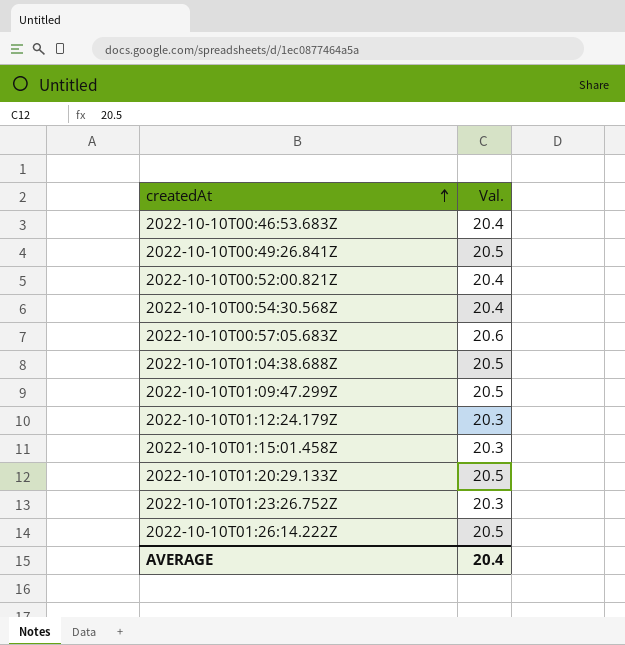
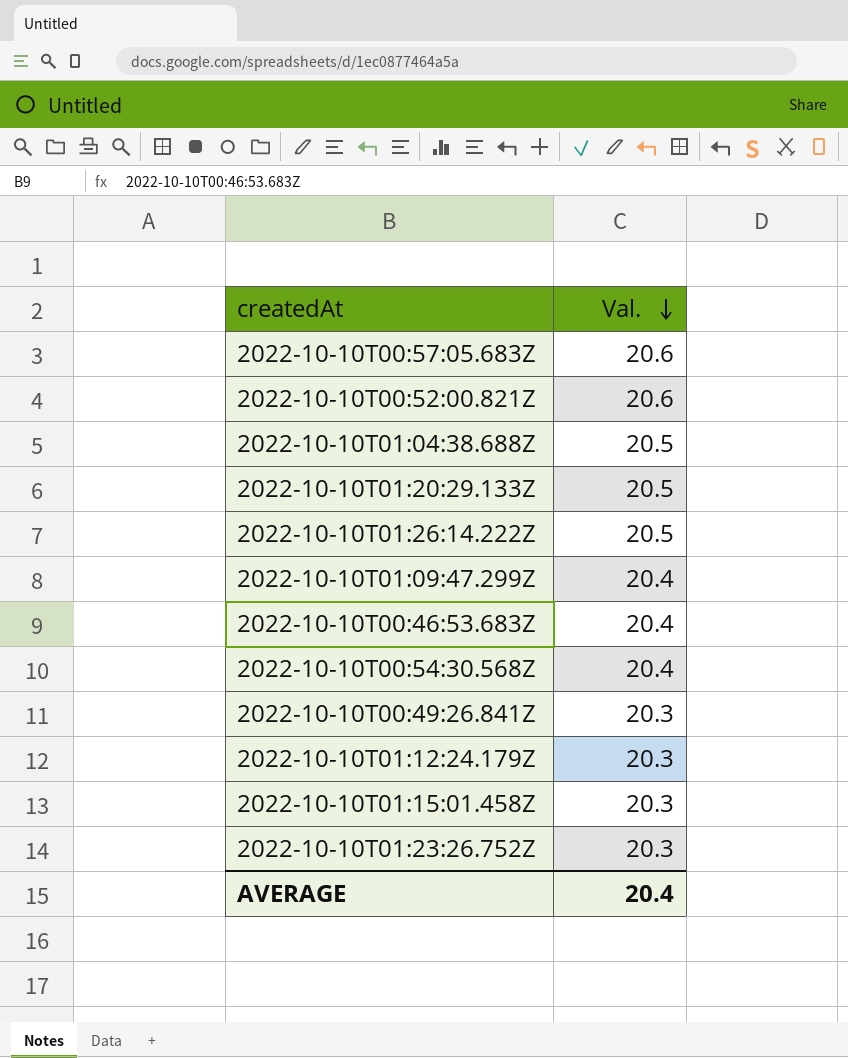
row order: createdAt ascending -> Val. descending
2022-10-10T00:52:00.821Z | Val.: 20.4 -> 20.6
2022-10-10T01:09:47.299Z | Val.: 20.5 -> 20.4
2022-10-10T00:49:26.841Z | Val.: 20.5 -> 20.3

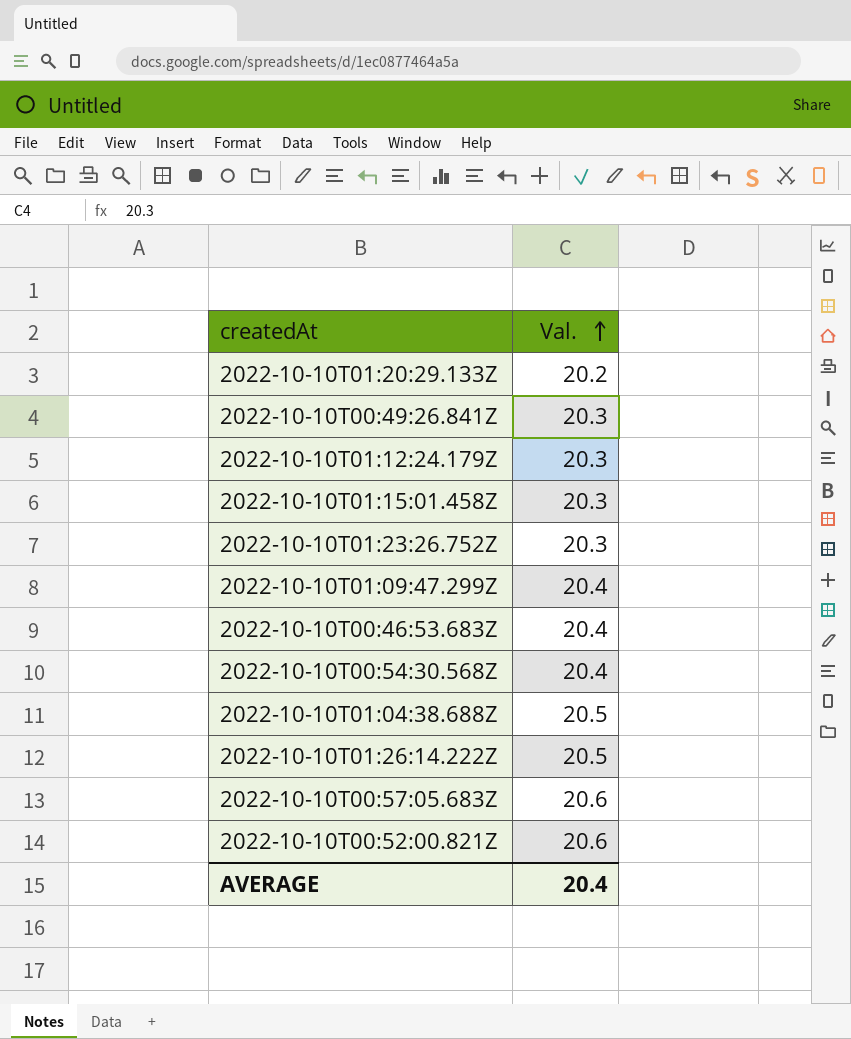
row order: Val. descending -> Val. ascending
2022-10-10T01:20:29.133Z | Val.: 20.5 -> 20.2

